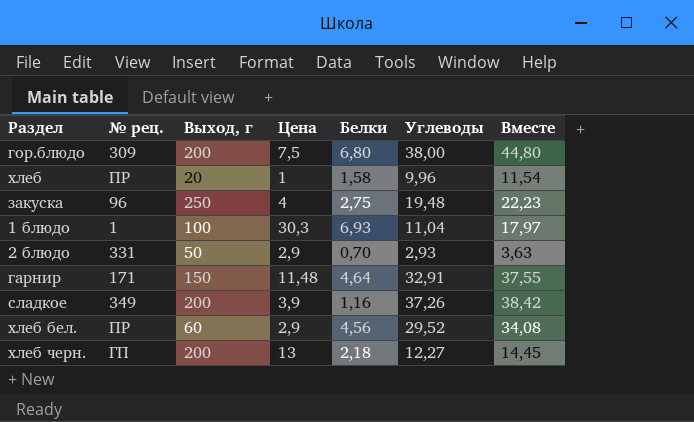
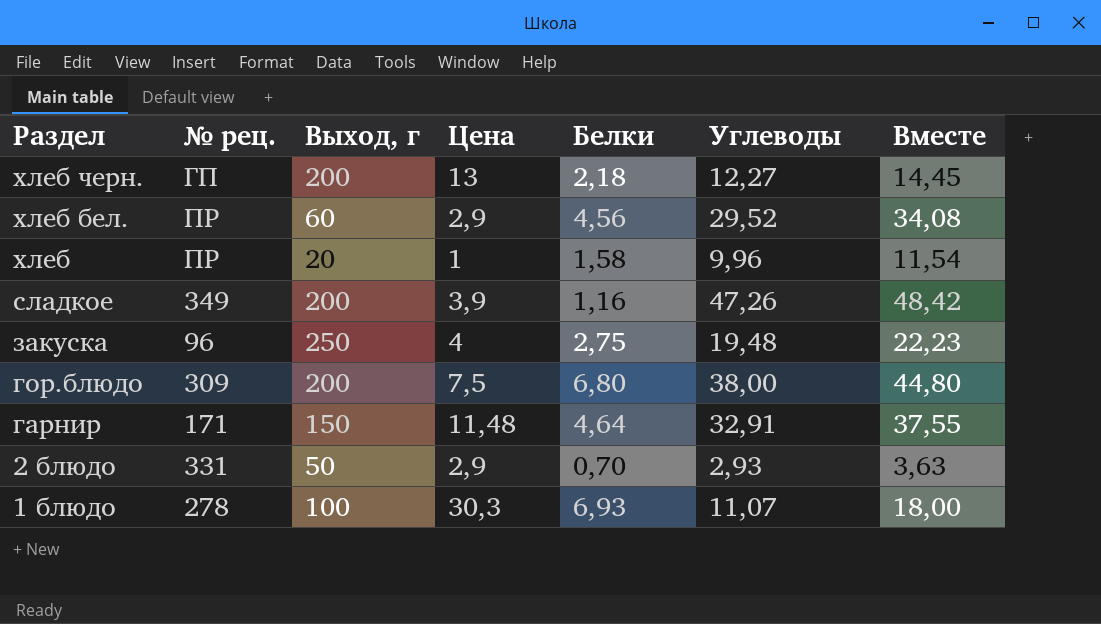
row order: none -> Раздел descending
сладкое | Углеводы: 37,26 -> 47,26
сладкое | Вместе: 38,42 -> 48,42
1 блюдо | № рец.: 1 -> 278
1 блюдо | Углеводы: 11,04 -> 11,07
1 блюдо | Вместе: 17,97 -> 18,00

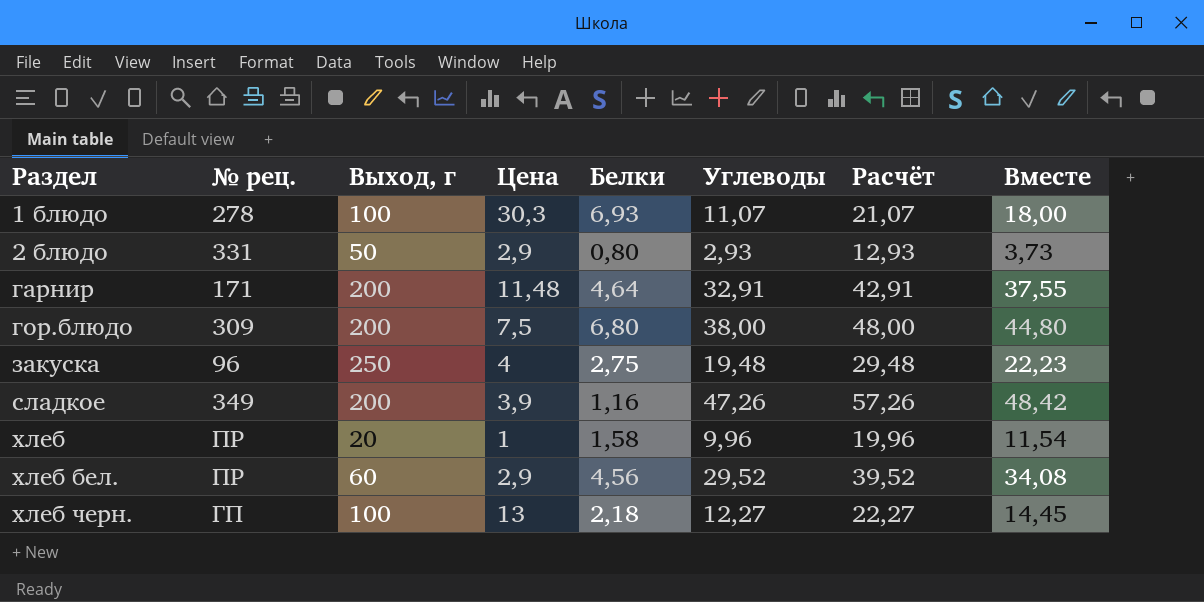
row order: Раздел descending -> Раздел ascending
column Расчёт | formula: none -> [Углеводы] + 10
2 блюдо | Белки: 0,70 -> 0,80
2 блюдо | Вместе: 3,63 -> 3,73
гарнир | Выход, г: 150 -> 200
хлеб черн. | Выход, г: 200 -> 100

